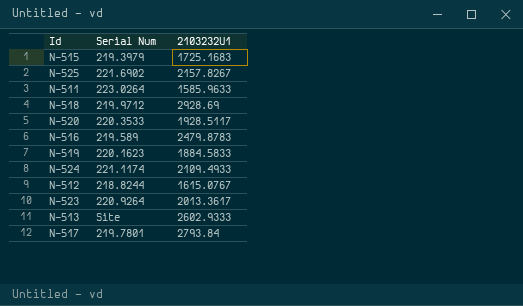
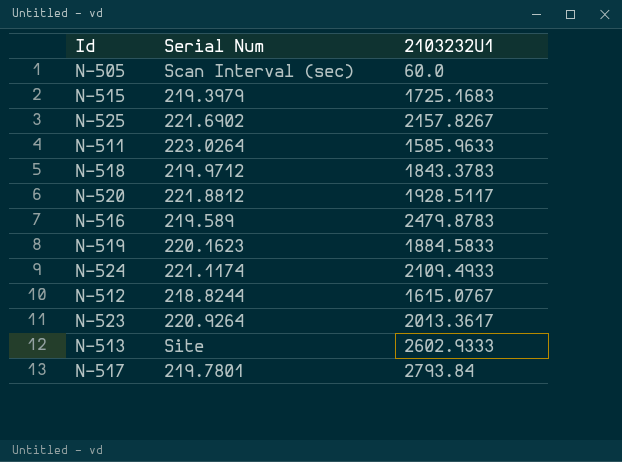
row N-505: none -> Scan Interval (sec) | 60.0
N-518 | 2103232U1: 2928.69 -> 1843.3783
N-520 | Serial Num: 220.3533 -> 221.8812

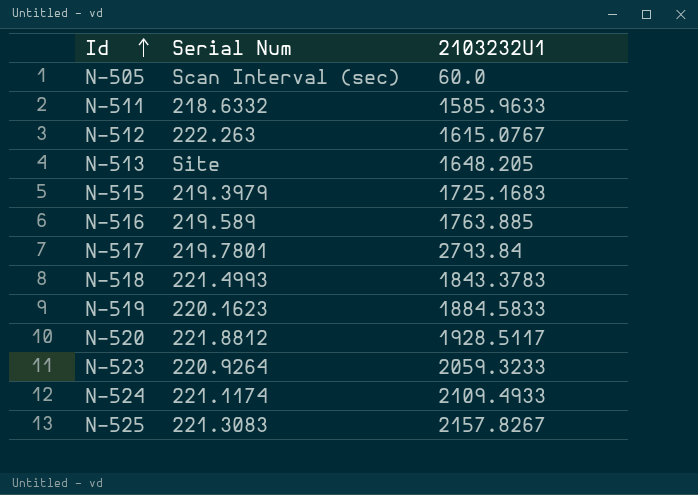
row order: none -> Id ascending
N-511 | Serial Num: 223.0264 -> 218.6332
N-512 | Serial Num: 218.8244 -> 222.263
N-513 | 2103232U1: 2602.9333 -> 1648.205
N-516 | 2103232U1: 2479.8783 -> 1763.885
N-518 | Serial Num: 219.9712 -> 221.4993
N-523 | 2103232U1: 2013.3617 -> 2059.3233
N-525 | Serial Num: 221.6902 -> 221.3083

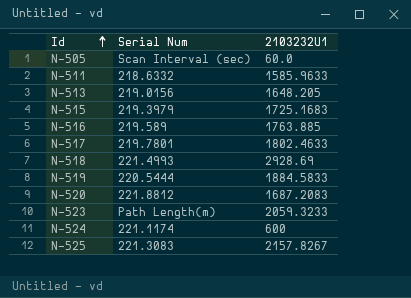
row N-512: 222.263 | 1615.0767 -> none
N-513 | Serial Num: Site -> 219.0156
N-517 | 2103232U1: 2793.84 -> 1802.4633
N-518 | 2103232U1: 1843.3783 -> 2928.69
N-519 | Serial Num: 220.1623 -> 220.5444
N-520 | 2103232U1: 1928.5117 -> 1687.2083
N-523 | Serial Num: 220.9264 -> Path Length(m)
N-524 | 2103232U1: 2109.4933 -> 600

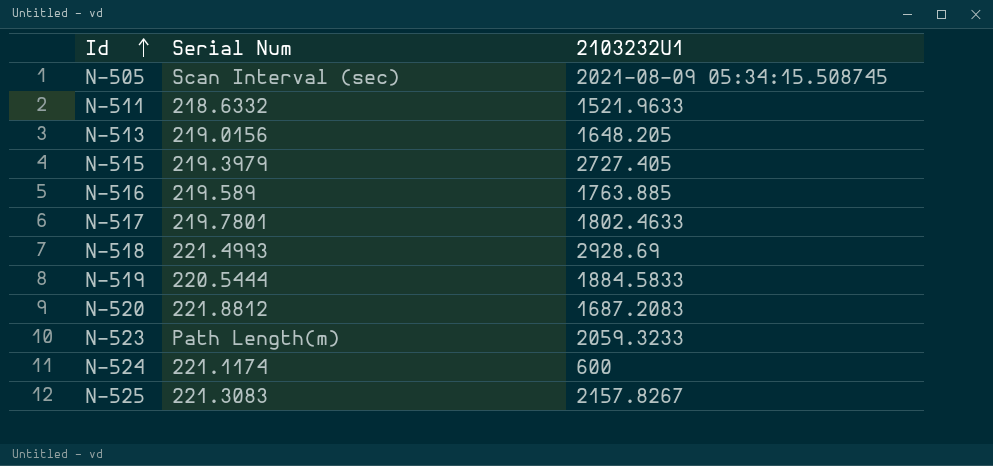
N-505 | 2103232U1: 60.0 -> 2021-08-09 05:34:15.508745
N-511 | 2103232U1: 1585.9633 -> 1521.9633
N-515 | 2103232U1: 1725.1683 -> 2727.405

